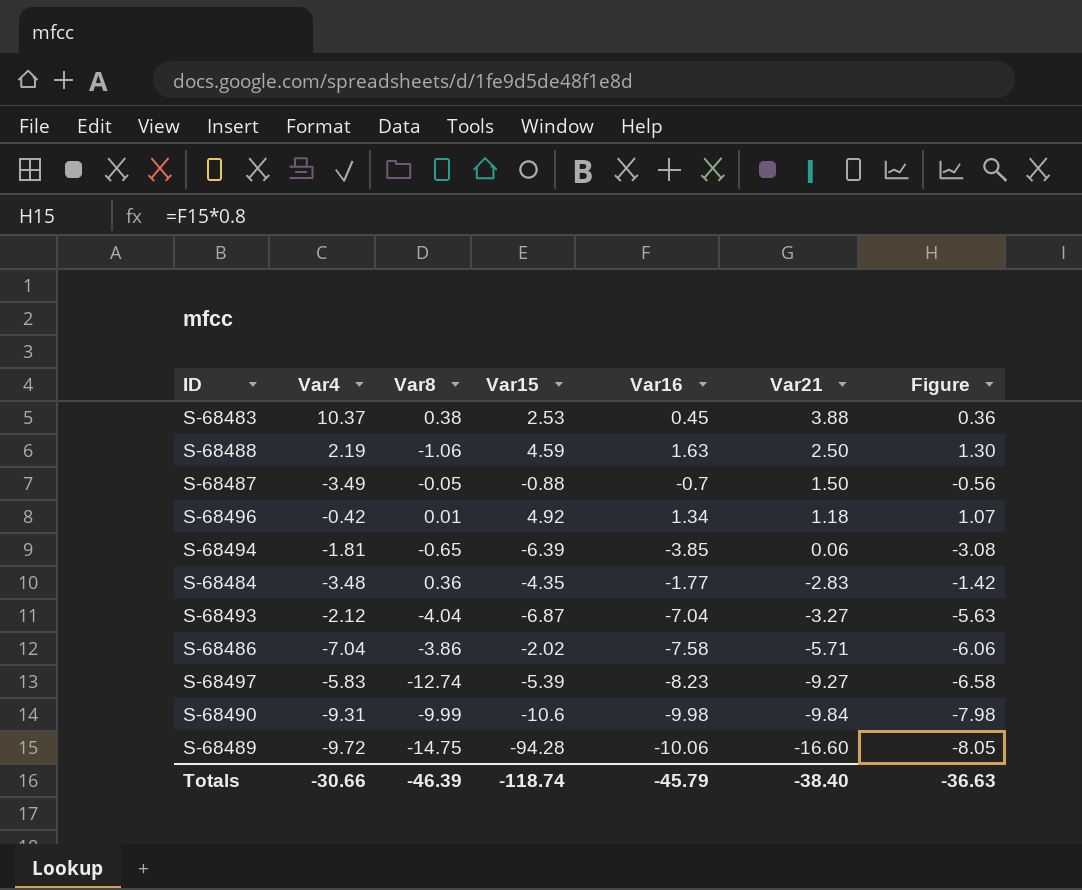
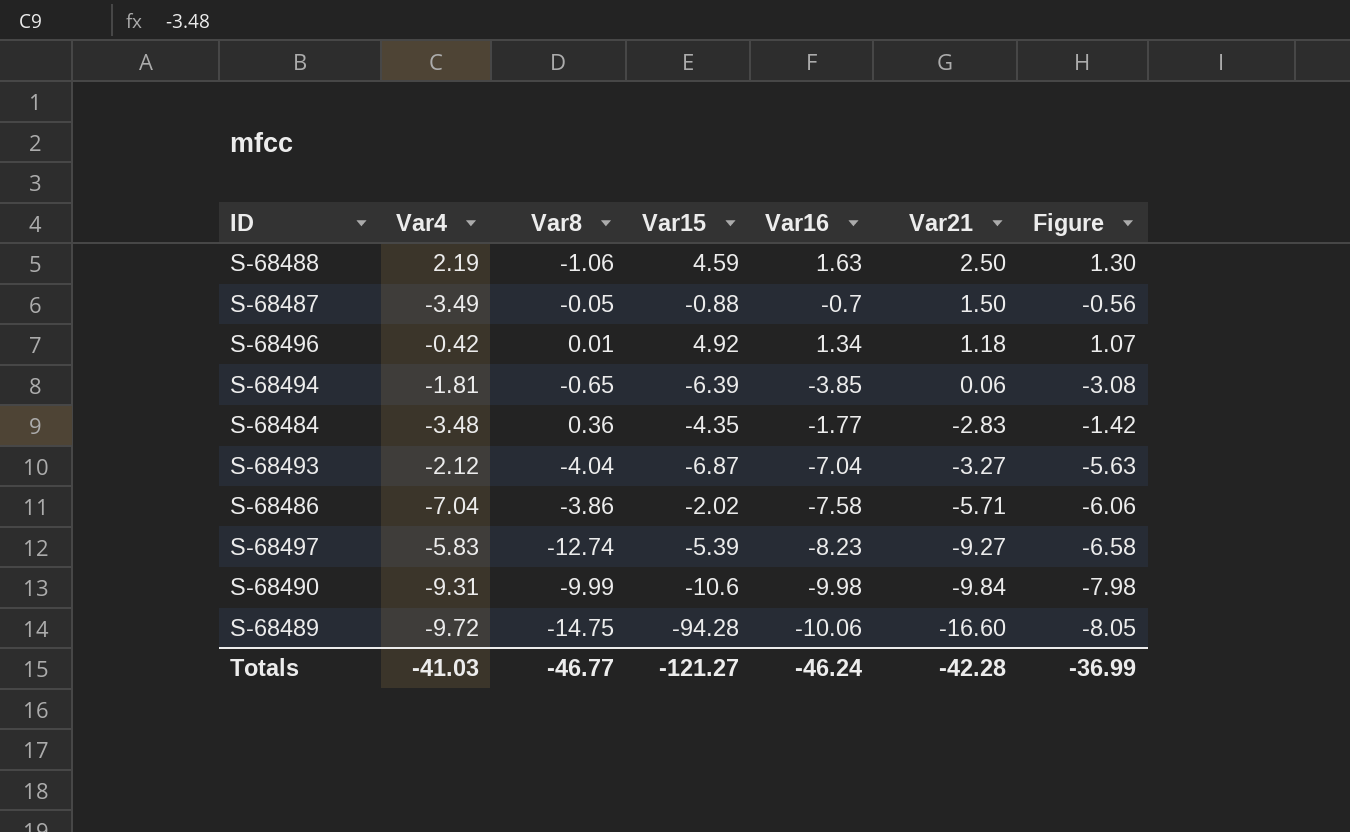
row S-68483: 10.37 | 0.38 | 2.53 | 0.45 | 3.88 | 0.36 -> none
Totals | Var4: -30.66 -> -41.03
Totals | Var8: -46.39 -> -46.77
Totals | Var15: -118.74 -> -121.27
Totals | Var16: -45.79 -> -46.24
Totals | Var21: -38.40 -> -42.28
Totals | Figure: -36.63 -> -36.99

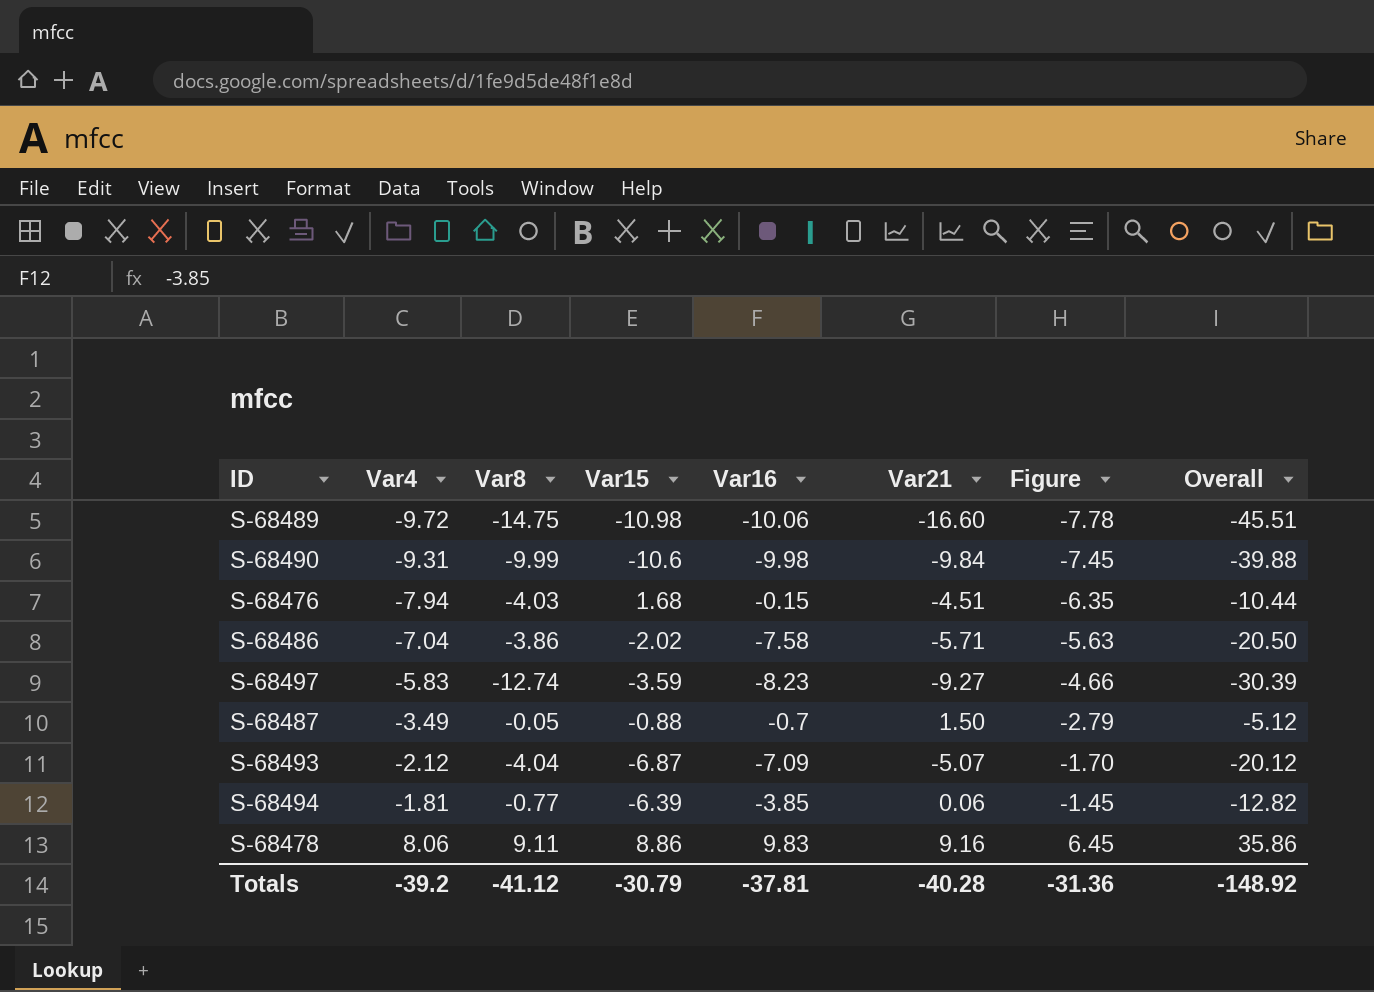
row order: Var21 descending -> Var4 ascending
column Figure | formula: [Var16] * 0.8 -> [Var4] * 0.8
column Overall | formula: none -> [Var4] + [Var8] + [Var15] + [Var16]
row S-68488: 2.19 | -1.06 | 4.59 | 1.63 | 2.50 | 1.30 -> none
row S-68496: -0.42 | 0.01 | 4.92 | 1.34 | 1.18 | 1.07 -> none
row S-68484: -3.48 | 0.36 | -4.35 | -1.77 | -2.83 | -1.42 -> none
S-68489 | Var15: -94.28 -> -10.98
row S-68476: none -> -7.94 | -4.03 | 1.68 | -0.15 | -4.51 | -6.35 | -10.44
S-68497 | Var15: -5.39 -> -3.59
S-68493 | Var16: -7.04 -> -7.09
S-68493 | Var21: -3.27 -> -5.07
S-68494 | Var8: -0.65 -> -0.77
row S-68478: none -> 8.06 | 9.11 | 8.86 | 9.83 | 9.16 | 6.45 | 35.86
Totals | Var4: -41.03 -> -39.2
Totals | Var8: -46.77 -> -41.12
Totals | Var15: -121.27 -> -30.79
Totals | Var16: -46.24 -> -37.81
Totals | Var21: -42.28 -> -40.28
Totals | Figure: -36.99 -> -31.36

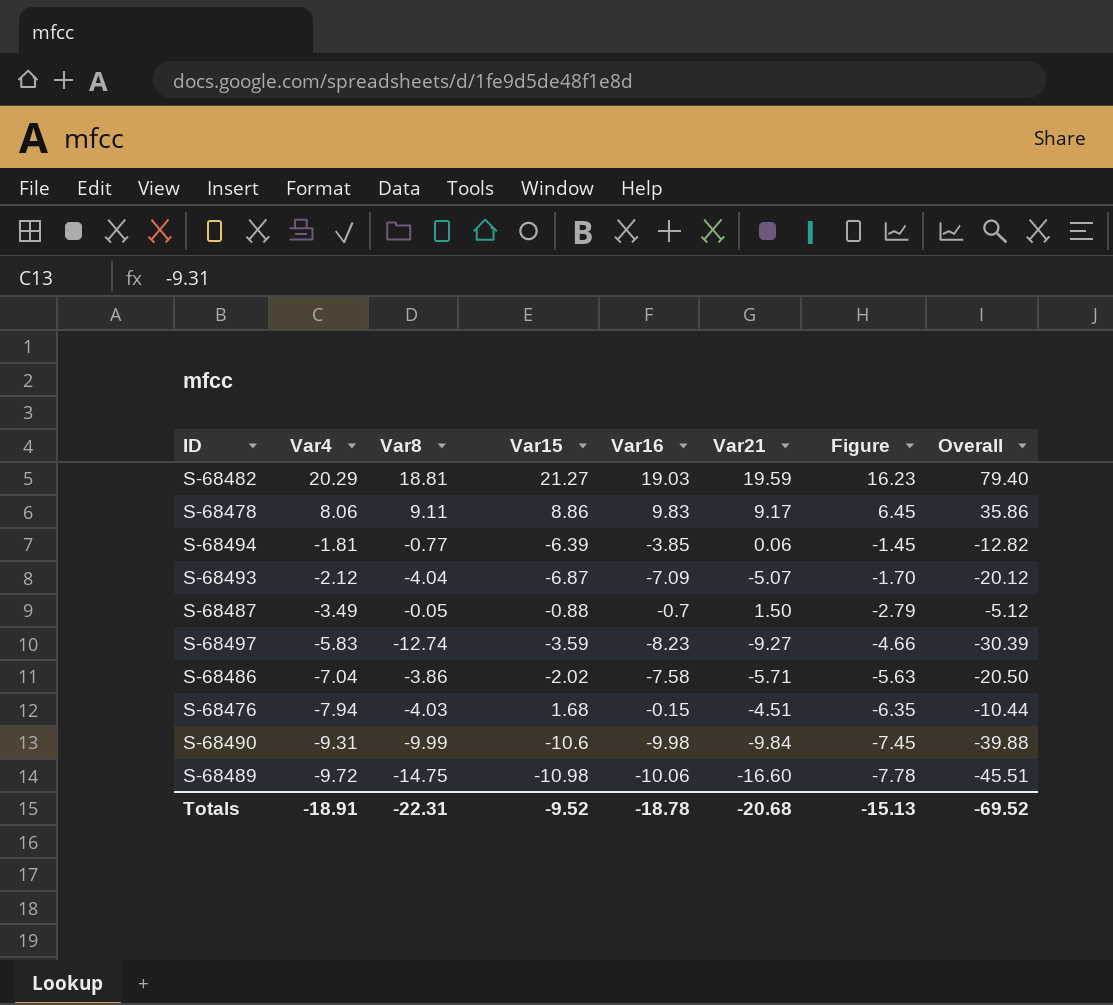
row order: Var4 ascending -> Var4 descending
row S-68482: none -> 20.29 | 18.81 | 21.27 | 19.03 | 19.59 | 16.23 | 79.40
S-68478 | Var21: 9.16 -> 9.17
Totals | Var4: -39.2 -> -18.91
Totals | Var8: -41.12 -> -22.31
Totals | Var15: -30.79 -> -9.52
Totals | Var16: -37.81 -> -18.78
Totals | Var21: -40.28 -> -20.68
Totals | Figure: -31.36 -> -15.13
Totals | Overall: -148.92 -> -69.52

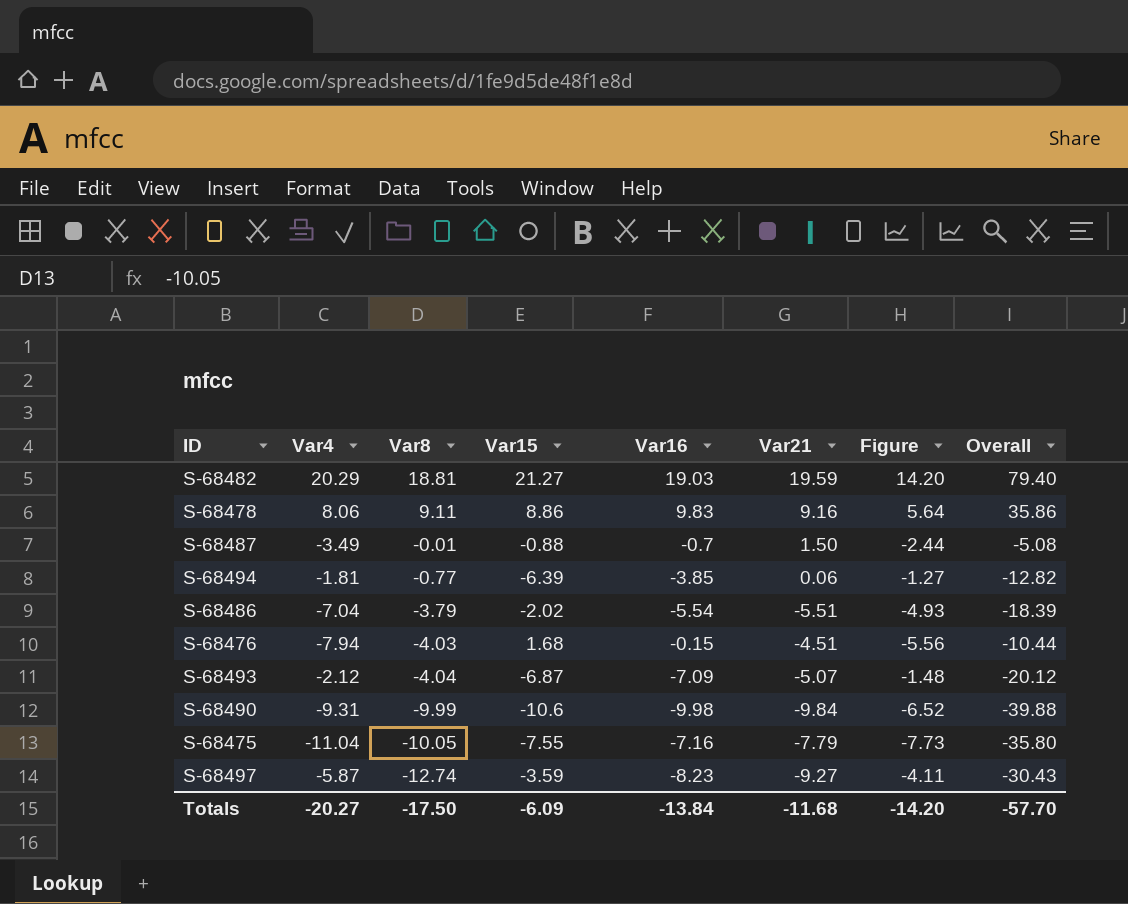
row order: Var4 descending -> Var8 descending
column Figure | formula: [Var4] * 0.8 -> [Var4] * 0.7
row S-68489: -9.72 | -14.75 | -10.98 | -10.06 | -16.60 | -7.78 | -45.51 -> none
S-68478 | Var21: 9.17 -> 9.16
S-68487 | Var8: -0.05 -> -0.01
S-68487 | Overall: -5.12 -> -5.08
S-68486 | Var8: -3.86 -> -3.79
S-68486 | Var16: -7.58 -> -5.54
S-68486 | Var21: -5.71 -> -5.51
S-68486 | Overall: -20.50 -> -18.39
row S-68475: none -> -11.04 | -10.05 | -7.55 | -7.16 | -7.79 | -7.73 | -35.80
S-68497 | Var4: -5.83 -> -5.87
S-68497 | Overall: -30.39 -> -30.43
Totals | Var4: -18.91 -> -20.27
Totals | Var8: -22.31 -> -17.50
Totals | Var15: -9.52 -> -6.09
Totals | Var16: -18.78 -> -13.84
Totals | Var21: -20.68 -> -11.68
Totals | Figure: -15.13 -> -14.20
Totals | Overall: -69.52 -> -57.70

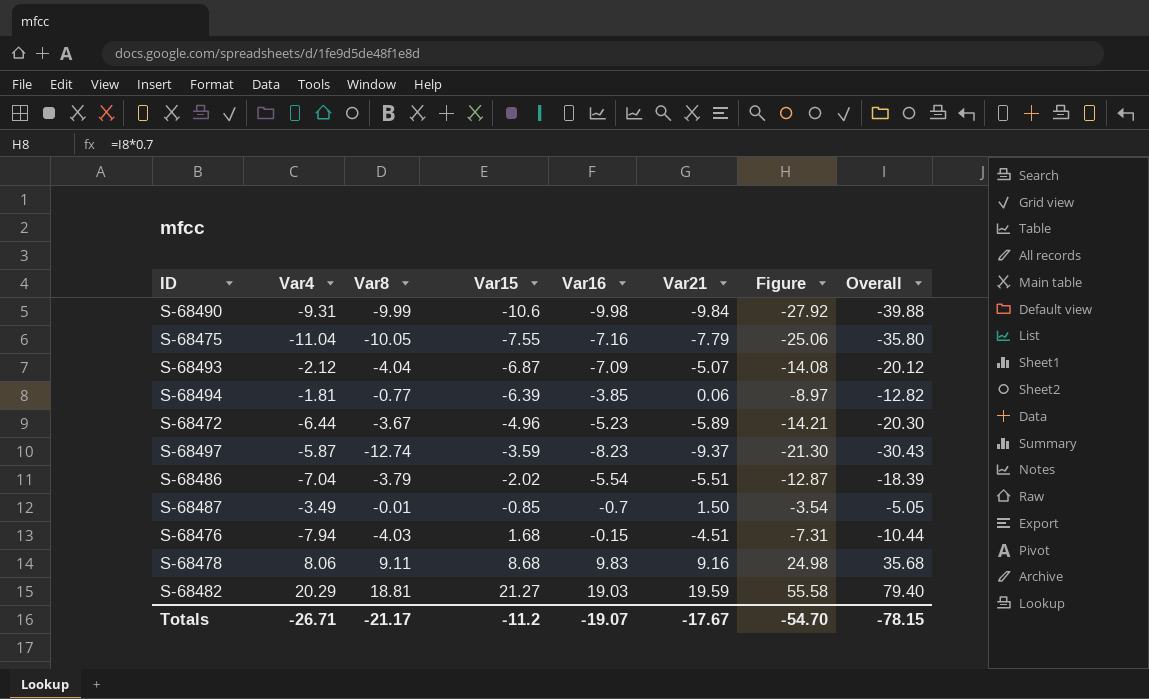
row order: Var8 descending -> Var15 ascending
column Figure | formula: [Var4] * 0.7 -> [Overall] * 0.7
row S-68472: none -> -6.44 | -3.67 | -4.96 | -5.23 | -5.89 | -14.21 | -20.30
S-68497 | Var21: -9.27 -> -9.37
S-68487 | Var15: -0.88 -> -0.85
S-68487 | Overall: -5.08 -> -5.05
S-68478 | Var15: 8.86 -> 8.68
S-68478 | Overall: 35.86 -> 35.68
Totals | Var4: -20.27 -> -26.71
Totals | Var8: -17.50 -> -21.17
Totals | Var15: -6.09 -> -11.2
Totals | Var16: -13.84 -> -19.07
Totals | Var21: -11.68 -> -17.67
Totals | Figure: -14.20 -> -54.70
Totals | Overall: -57.70 -> -78.15

